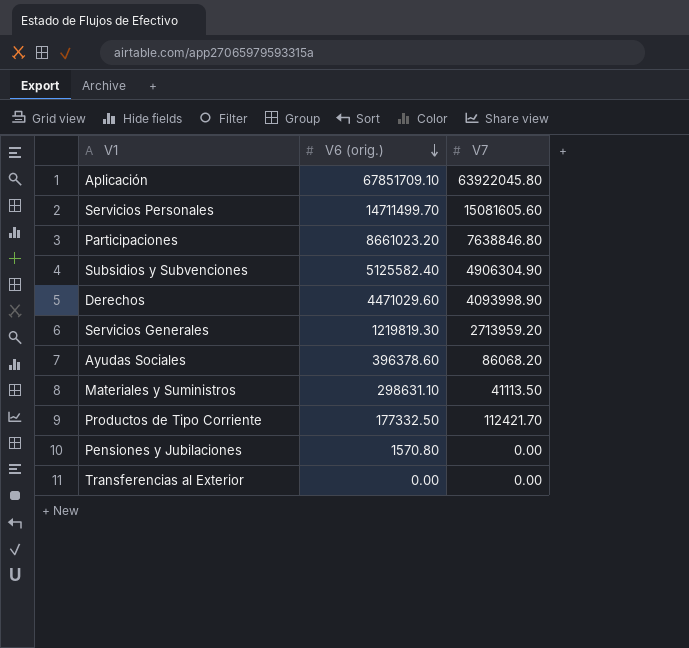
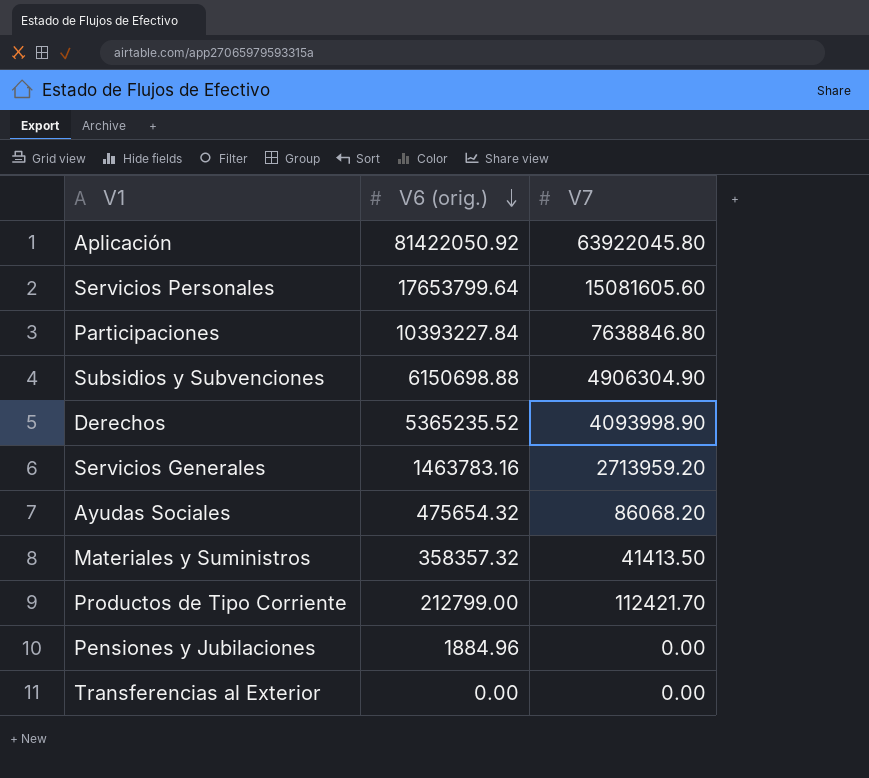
Aplicación | V6 (orig.): 67851709.10 -> 81422050.92
Servicios Personales | V6 (orig.): 14711499.70 -> 17653799.64
Participaciones | V6 (orig.): 8661023.20 -> 10393227.84
Subsidios y Subvenciones | V6 (orig.): 5125582.40 -> 6150698.88
Derechos | V6 (orig.): 4471029.60 -> 5365235.52
Servicios Generales | V6 (orig.): 1219819.30 -> 1463783.16
Ayudas Sociales | V6 (orig.): 396378.60 -> 475654.32
Materiales y Suministros | V6 (orig.): 298631.10 -> 358357.32
Materiales y Suministros | V7: 41113.50 -> 41413.50
Productos de Tipo Corriente | V6 (orig.): 177332.50 -> 212799.00
Pensiones y Jubilaciones | V6 (orig.): 1570.80 -> 1884.96

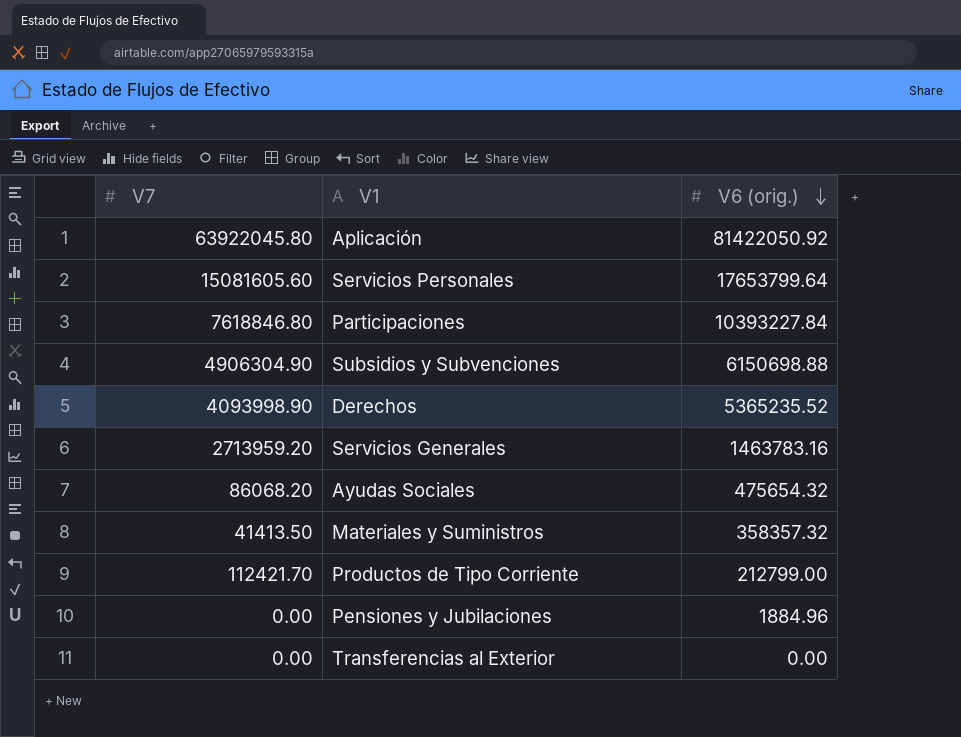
column V7 | position: 3 -> 1
Participaciones | V7: 7638846.80 -> 7618846.80

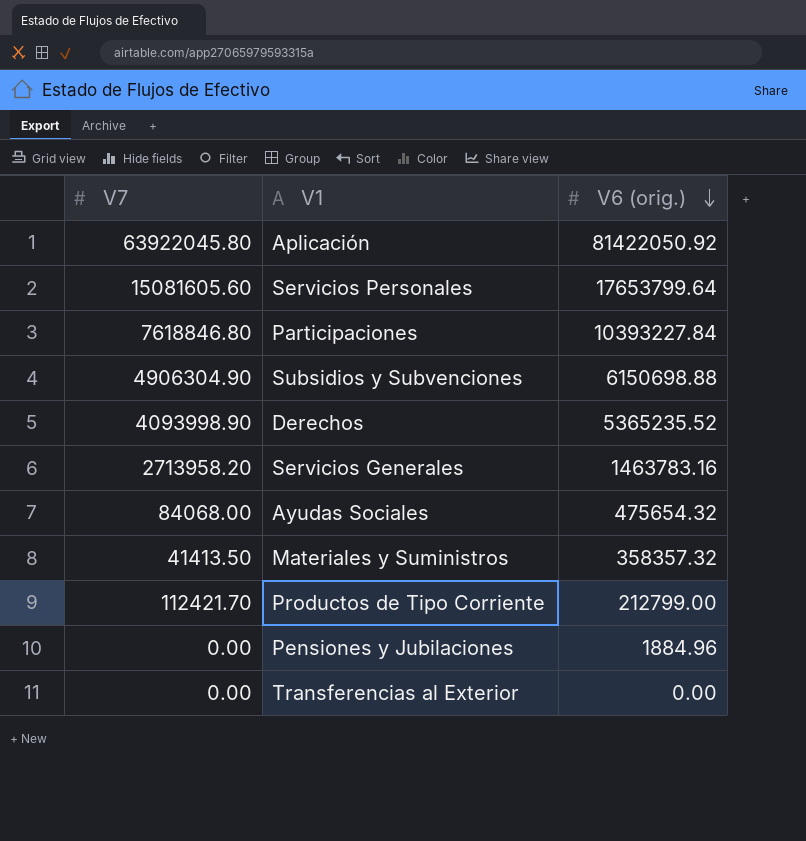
Servicios Generales | V7: 2713959.20 -> 2713958.20
Ayudas Sociales | V7: 86068.20 -> 84068.00

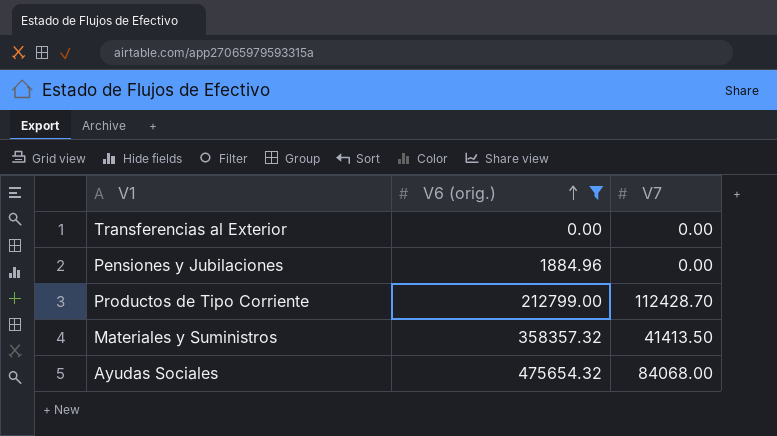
filter: none -> V6 (orig.) <= 475654.32
row order: V6 (orig.) descending -> V6 (orig.) ascending
column V7 | position: 1 -> 3
Productos de Tipo Corriente | V7: 112421.70 -> 112428.70

